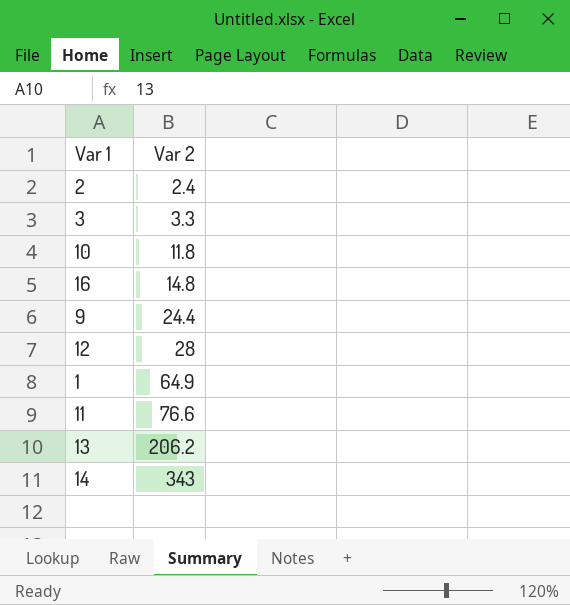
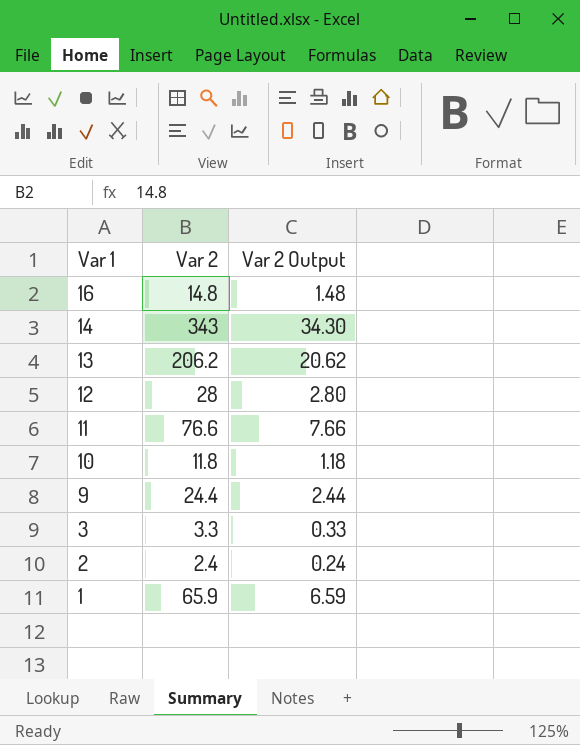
row order: Var 2 ascending -> Var 1 descending
column Var 2 Output | formula: none -> [Var 2] * 0.1
1 | Var 2: 64.9 -> 65.9

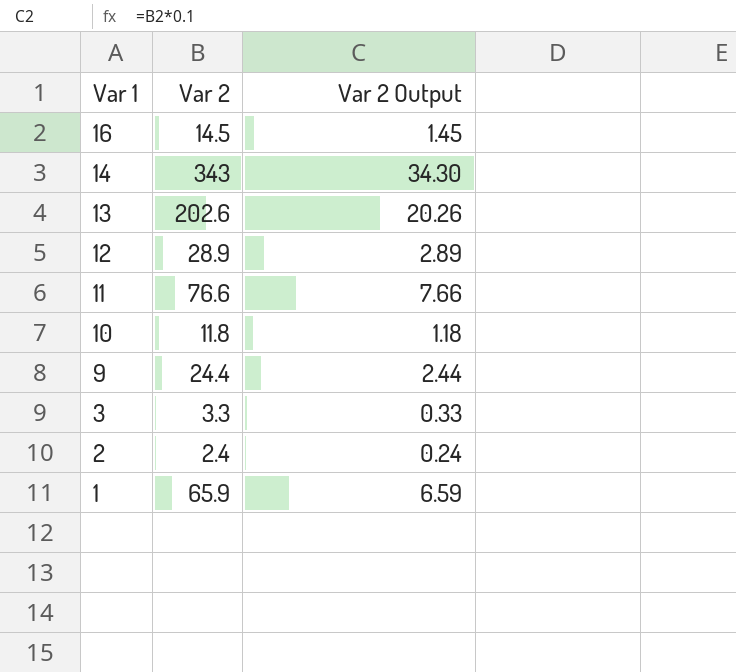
16 | Var 2: 14.8 -> 14.5
16 | Var 2 Output: 1.48 -> 1.45
13 | Var 2: 206.2 -> 202.6
13 | Var 2 Output: 20.62 -> 20.26
12 | Var 2: 28 -> 28.9
12 | Var 2 Output: 2.80 -> 2.89

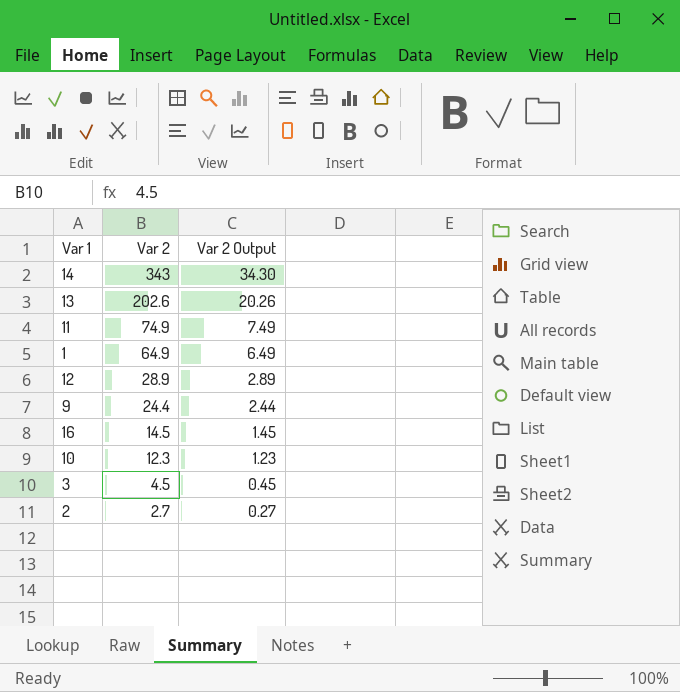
row order: Var 1 descending -> Var 2 descending
11 | Var 2: 76.6 -> 74.9
11 | Var 2 Output: 7.66 -> 7.49
1 | Var 2: 65.9 -> 64.9
1 | Var 2 Output: 6.59 -> 6.49
10 | Var 2: 11.8 -> 12.3
10 | Var 2 Output: 1.18 -> 1.23
3 | Var 2: 3.3 -> 4.5
3 | Var 2 Output: 0.33 -> 0.45
2 | Var 2: 2.4 -> 2.7
2 | Var 2 Output: 0.24 -> 0.27

